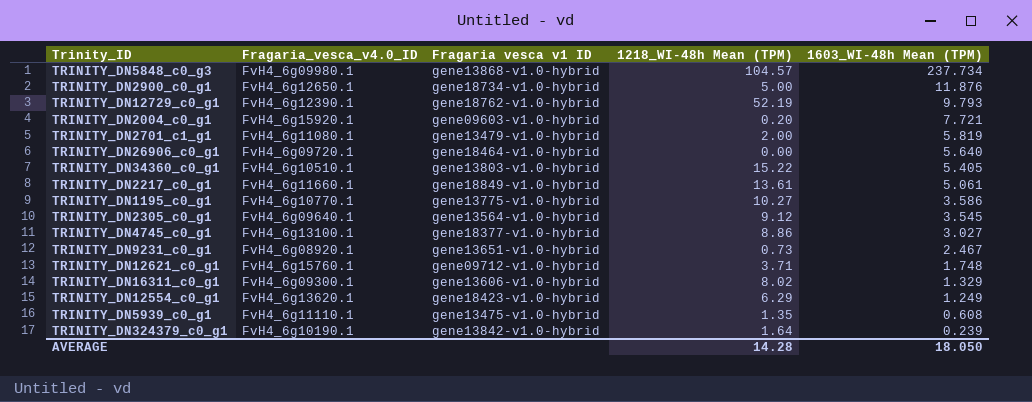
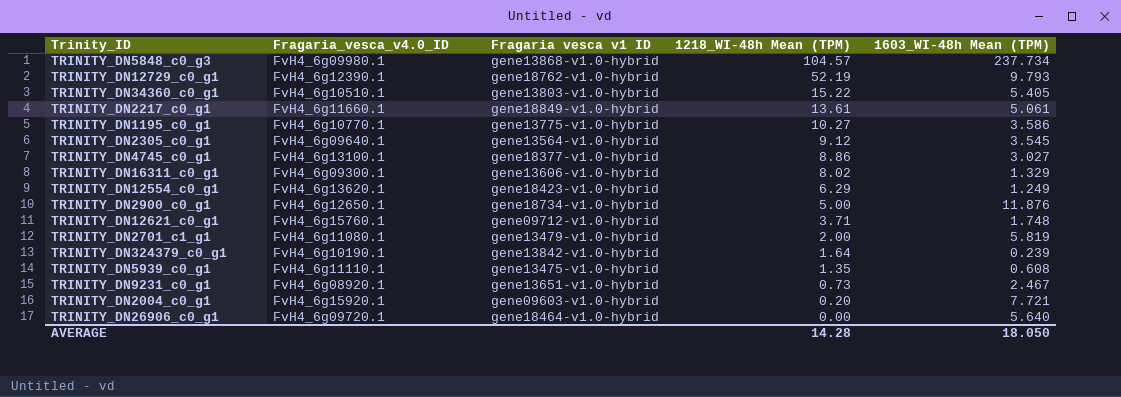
row order: 1603_WI-48h Mean (TPM) descending -> 1218_WI-48h Mean (TPM) descending

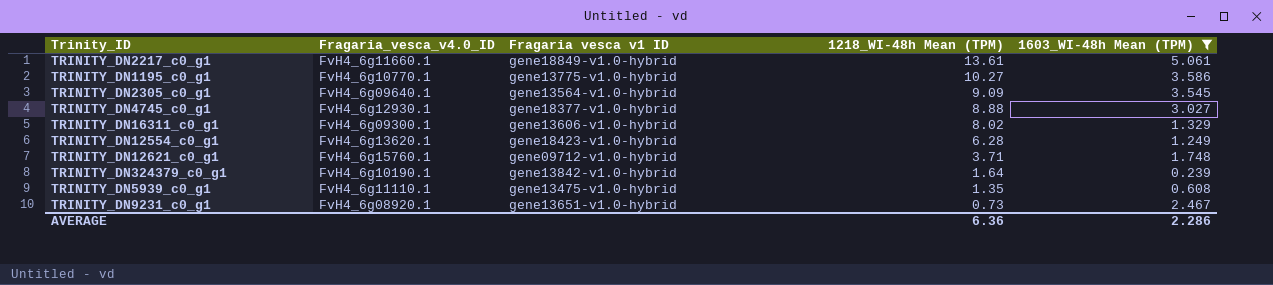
filter: none -> 1603_WI-48h Mean (TPM) <= 5.061
TRINITY_DN2305_c0_g1 | 1218_WI-48h Mean (TPM): 9.12 -> 9.09
TRINITY_DN4745_c0_g1 | Fragaria_vesca_v4.0_ID: FvH4_6g13100.1 -> FvH4_6g12930.1
TRINITY_DN4745_c0_g1 | 1218_WI-48h Mean (TPM): 8.86 -> 8.88
TRINITY_DN12554_c0_g1 | 1218_WI-48h Mean (TPM): 6.29 -> 6.28
AVERAGE | 1218_WI-48h Mean (TPM): 14.28 -> 6.36
AVERAGE | 1603_WI-48h Mean (TPM): 18.050 -> 2.286

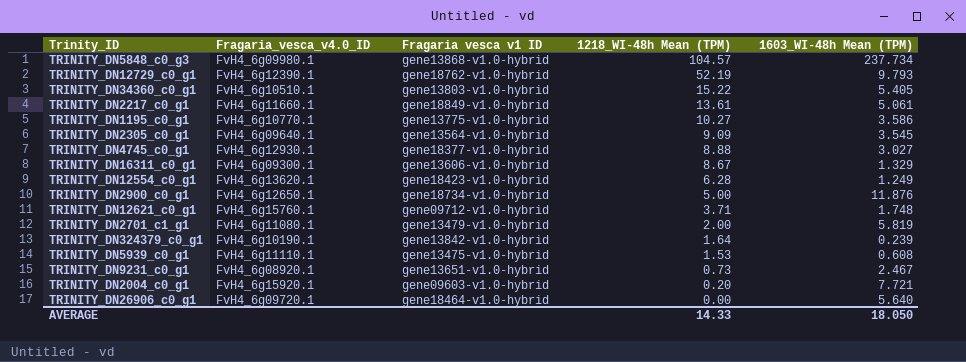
filter: 1603_WI-48h Mean (TPM) <= 5.061 -> none
TRINITY_DN16311_c0_g1 | 1218_WI-48h Mean (TPM): 8.02 -> 8.67
TRINITY_DN5939_c0_g1 | 1218_WI-48h Mean (TPM): 1.35 -> 1.53
AVERAGE | 1218_WI-48h Mean (TPM): 6.36 -> 14.33
AVERAGE | 1603_WI-48h Mean (TPM): 2.286 -> 18.050

